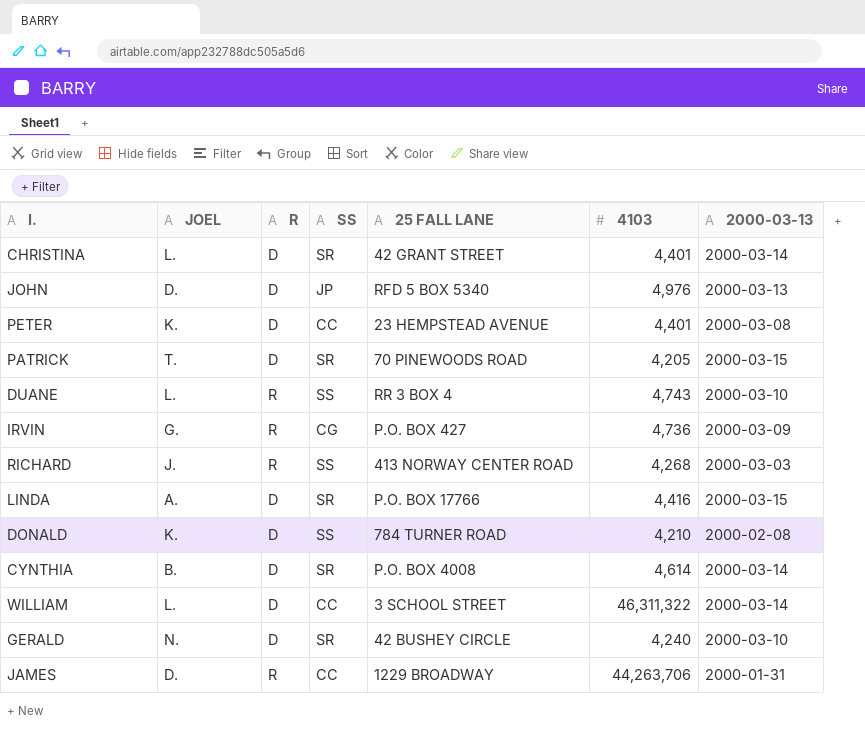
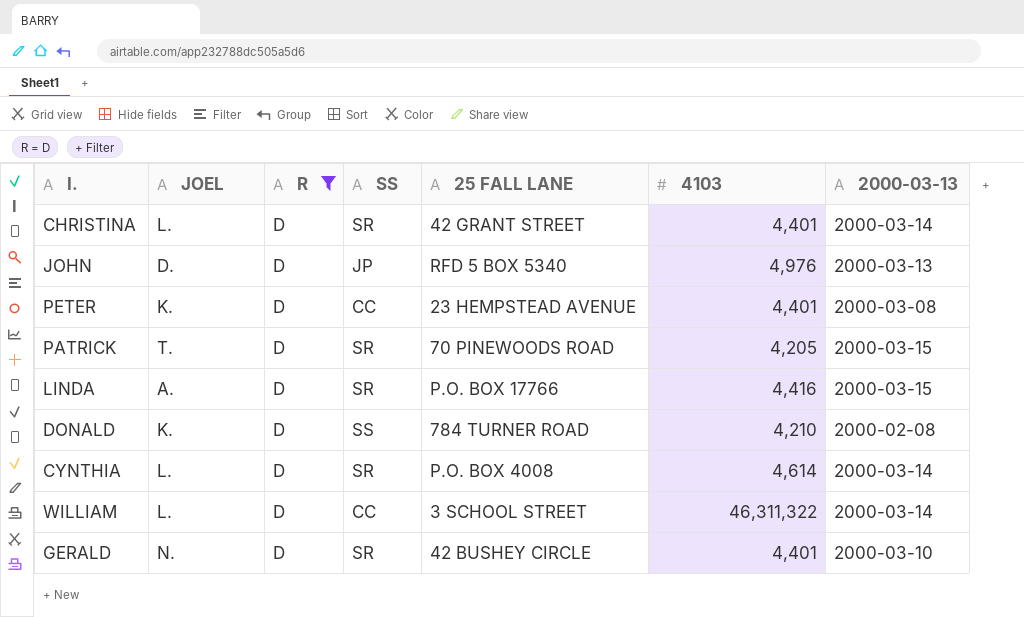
filter: none -> R = D
CYNTHIA | JOEL: B. -> L.
GERALD | 4103: 4,240 -> 4,401

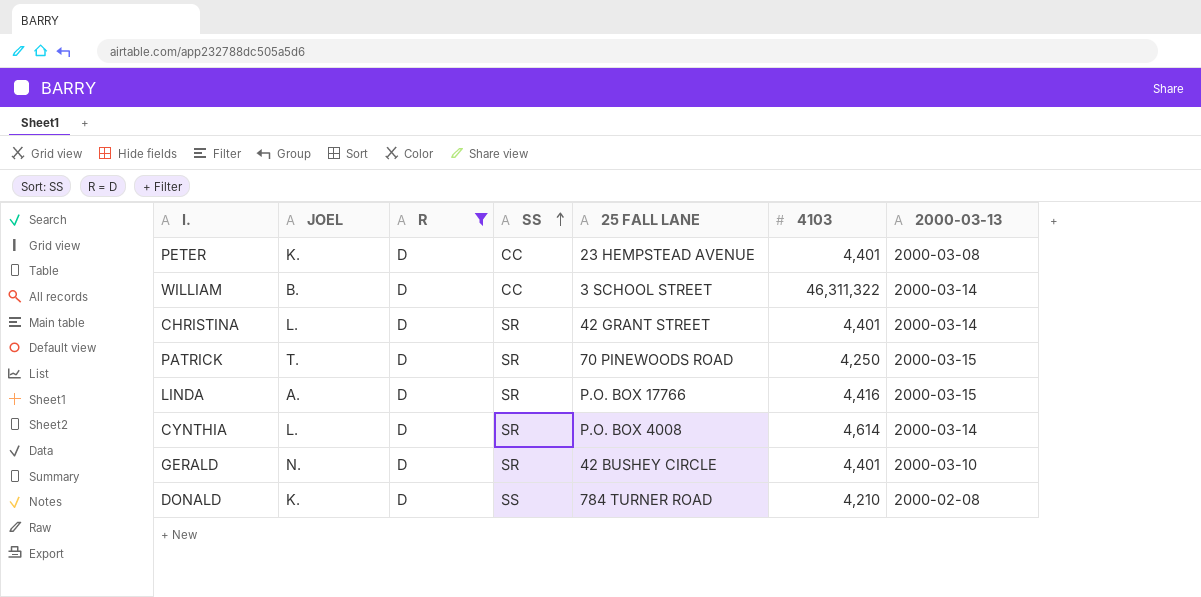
row order: none -> SS ascending
row JOHN: D. | D | JP | RFD 5 BOX 5340 | 4,976 | 2000-03-13 -> none
WILLIAM | JOEL: L. -> B.
PATRICK | 4103: 4,205 -> 4,250

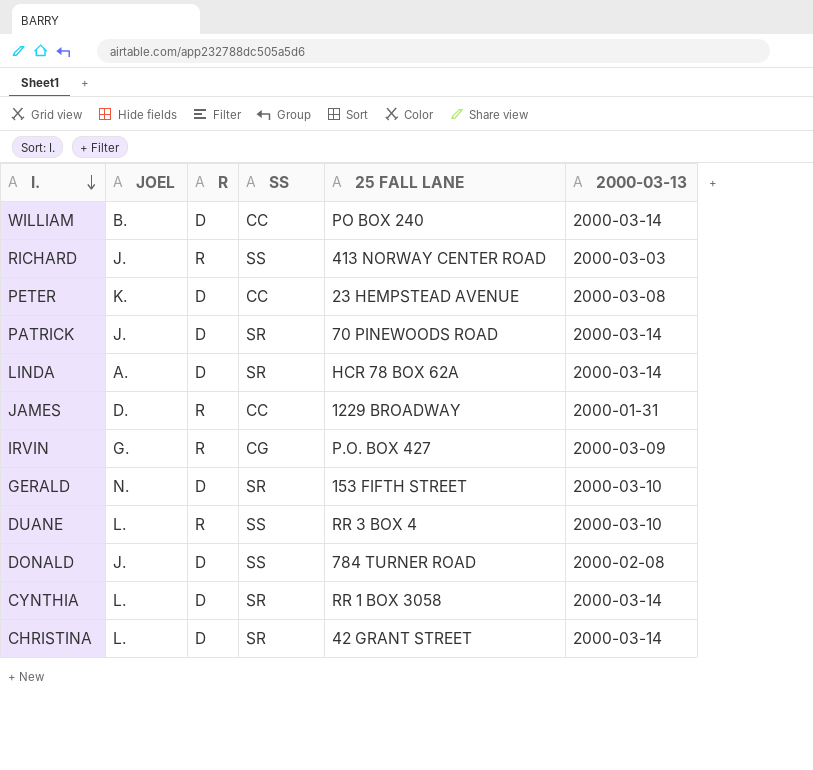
filter: R = D -> none
row order: SS ascending -> I. descending
column 4103 | position: 6 -> none
WILLIAM | 25 FALL LANE: 3 SCHOOL STREET -> PO BOX 240
PATRICK | JOEL: T. -> J.
PATRICK | 2000-03-13: 2000-03-15 -> 2000-03-14
LINDA | 25 FALL LANE: P.O. BOX 17766 -> HCR 78 BOX 62A
LINDA | 2000-03-13: 2000-03-15 -> 2000-03-14
GERALD | 25 FALL LANE: 42 BUSHEY CIRCLE -> 153 FIFTH STREET
DONALD | JOEL: K. -> J.
CYNTHIA | 25 FALL LANE: P.O. BOX 4008 -> RR 1 BOX 3058

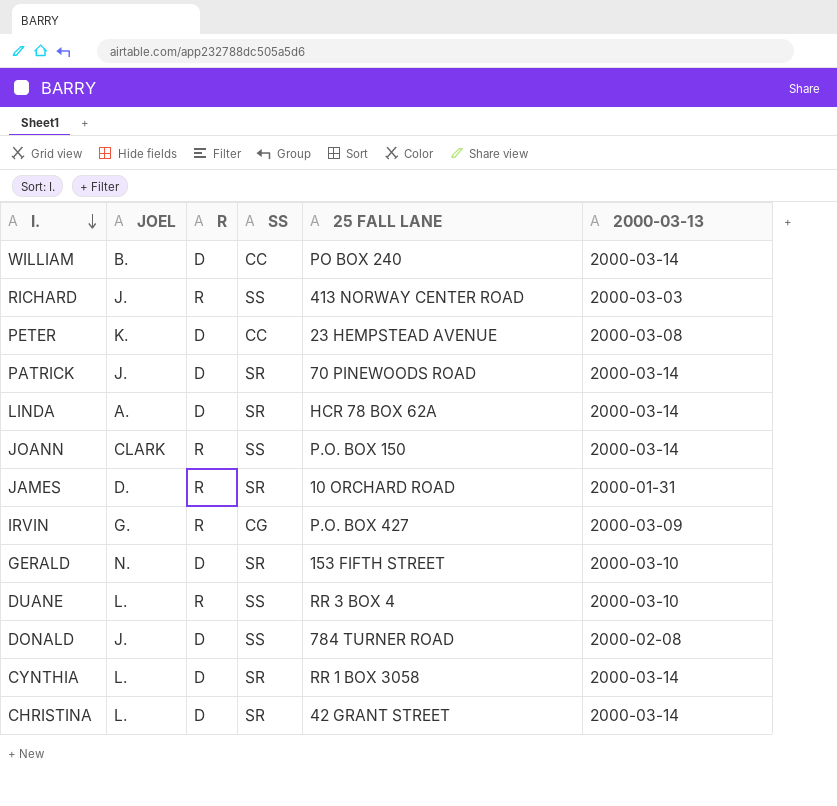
row JOANN: none -> CLARK | R | SS | P.O. BOX 150 | 2000-03-14
JAMES | SS: CC -> SR
JAMES | 25 FALL LANE: 1229 BROADWAY -> 10 ORCHARD ROAD

